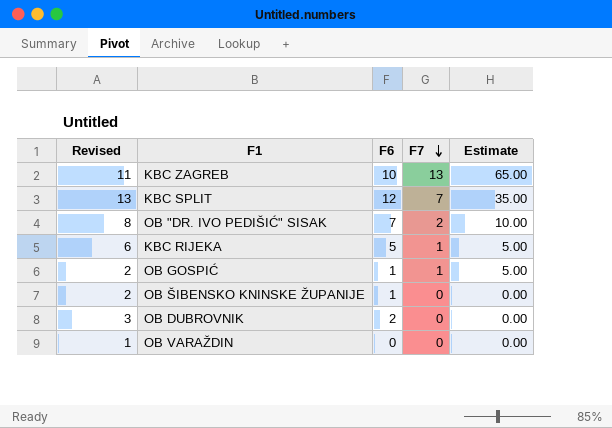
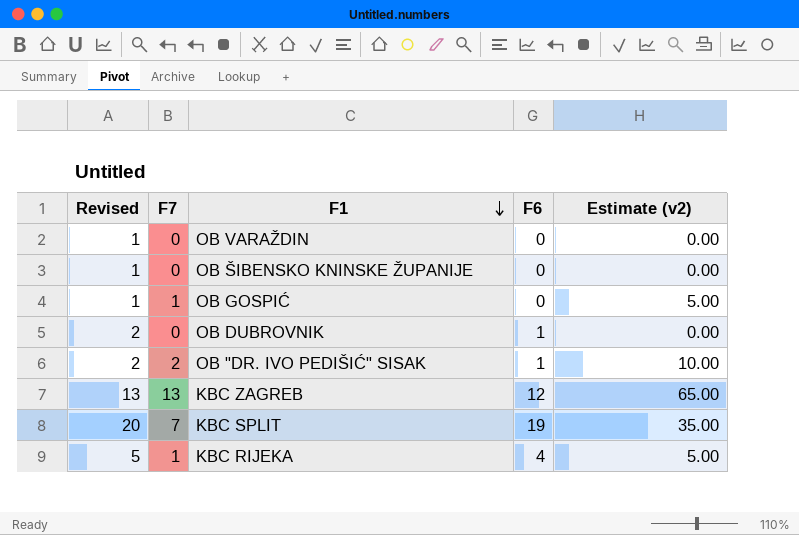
row order: F7 descending -> F1 descending
column F7 | position: 4 -> 2
column name: Estimate -> Estimate (v2)
OB ŠIBENSKO KNINSKE ŽUPANIJE | Revised: 2 -> 1
OB ŠIBENSKO KNINSKE ŽUPANIJE | F6: 1 -> 0
OB GOSPIĆ | Revised: 2 -> 1
OB GOSPIĆ | F6: 1 -> 0
OB DUBROVNIK | Revised: 3 -> 2
OB DUBROVNIK | F6: 2 -> 1
OB "DR. IVO PEDIŠIĆ" SISAK | Revised: 8 -> 2
OB "DR. IVO PEDIŠIĆ" SISAK | F6: 7 -> 1
KBC ZAGREB | Revised: 11 -> 13
KBC ZAGREB | F6: 10 -> 12
KBC SPLIT | Revised: 13 -> 20
KBC SPLIT | F6: 12 -> 19
KBC RIJEKA | Revised: 6 -> 5
KBC RIJEKA | F6: 5 -> 4

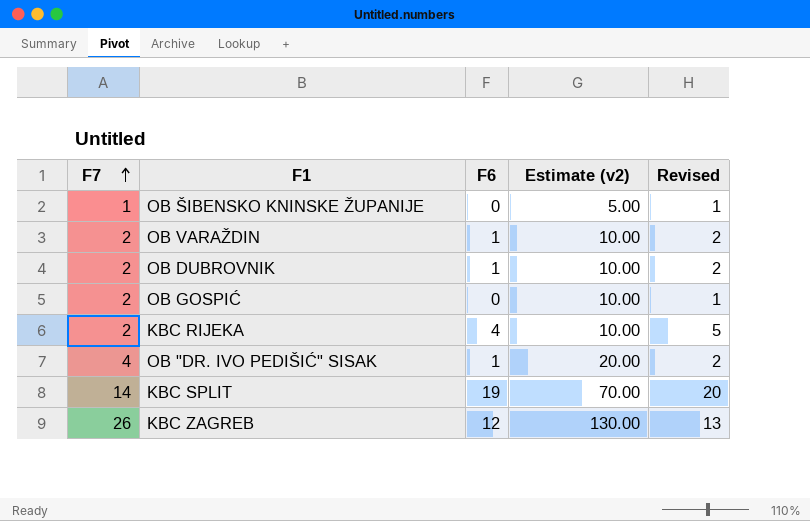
row order: F1 descending -> F7 ascending
column Revised | position: 1 -> 5
OB ŠIBENSKO KNINSKE ŽUPANIJE | F7: 0 -> 1
OB ŠIBENSKO KNINSKE ŽUPANIJE | Estimate (v2): 0.00 -> 5.00
OB VARAŽDIN | F7: 0 -> 2
OB VARAŽDIN | F6: 0 -> 1
OB VARAŽDIN | Estimate (v2): 0.00 -> 10.00
OB VARAŽDIN | Revised: 1 -> 2
OB DUBROVNIK | F7: 0 -> 2
OB DUBROVNIK | Estimate (v2): 0.00 -> 10.00
OB GOSPIĆ | F7: 1 -> 2
OB GOSPIĆ | Estimate (v2): 5.00 -> 10.00
KBC RIJEKA | F7: 1 -> 2
KBC RIJEKA | Estimate (v2): 5.00 -> 10.00
OB "DR. IVO PEDIŠIĆ" SISAK | F7: 2 -> 4
OB "DR. IVO PEDIŠIĆ" SISAK | Estimate (v2): 10.00 -> 20.00
KBC SPLIT | F7: 7 -> 14
KBC SPLIT | Estimate (v2): 35.00 -> 70.00
KBC ZAGREB | F7: 13 -> 26
KBC ZAGREB | Estimate (v2): 65.00 -> 130.00

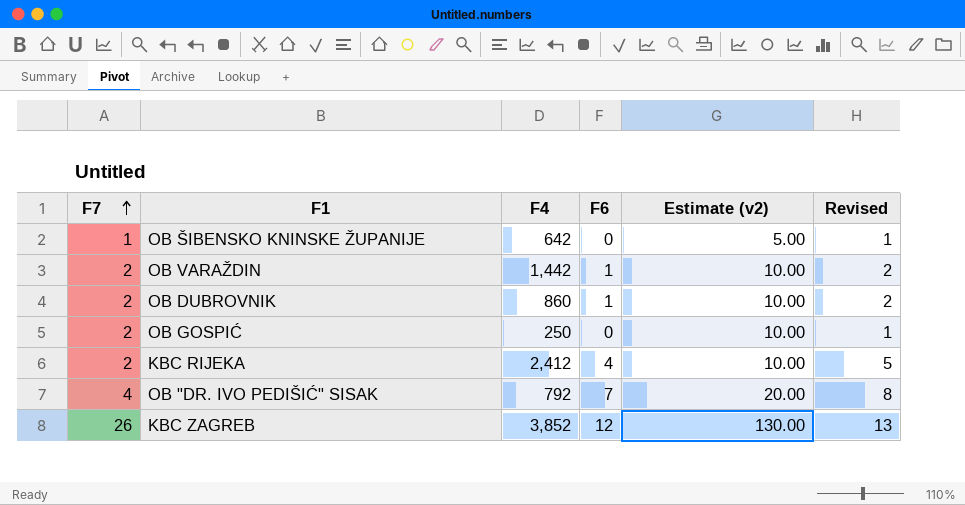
column F4 | position: none -> 3
row KBC SPLIT: 14 | 19 | 70.00 | 20 -> none
OB "DR. IVO PEDIŠIĆ" SISAK | F6: 1 -> 7
OB "DR. IVO PEDIŠIĆ" SISAK | Revised: 2 -> 8

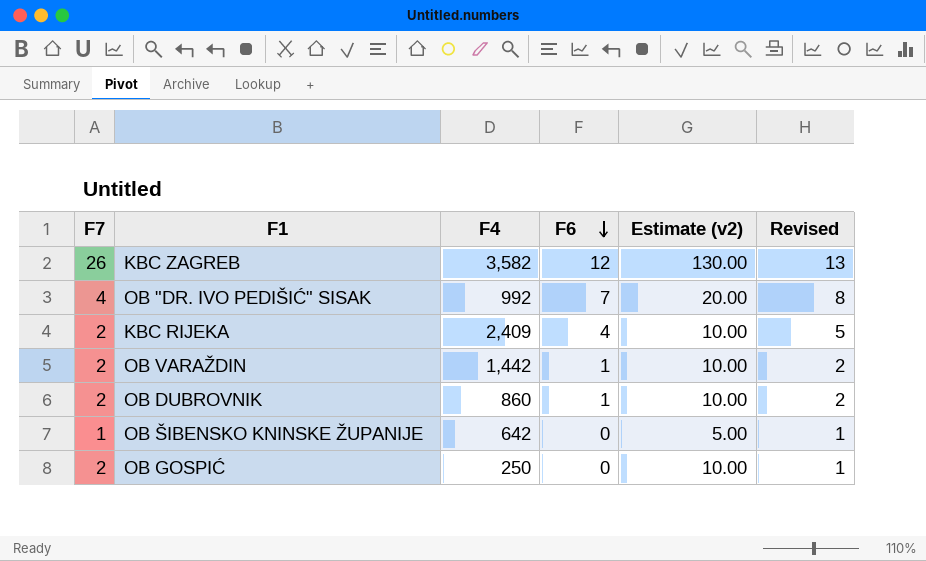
row order: F7 ascending -> F6 descending
KBC ZAGREB | F4: 3,852 -> 3,582
OB "DR. IVO PEDIŠIĆ" SISAK | F4: 792 -> 992
KBC RIJEKA | F4: 2,412 -> 2,409

